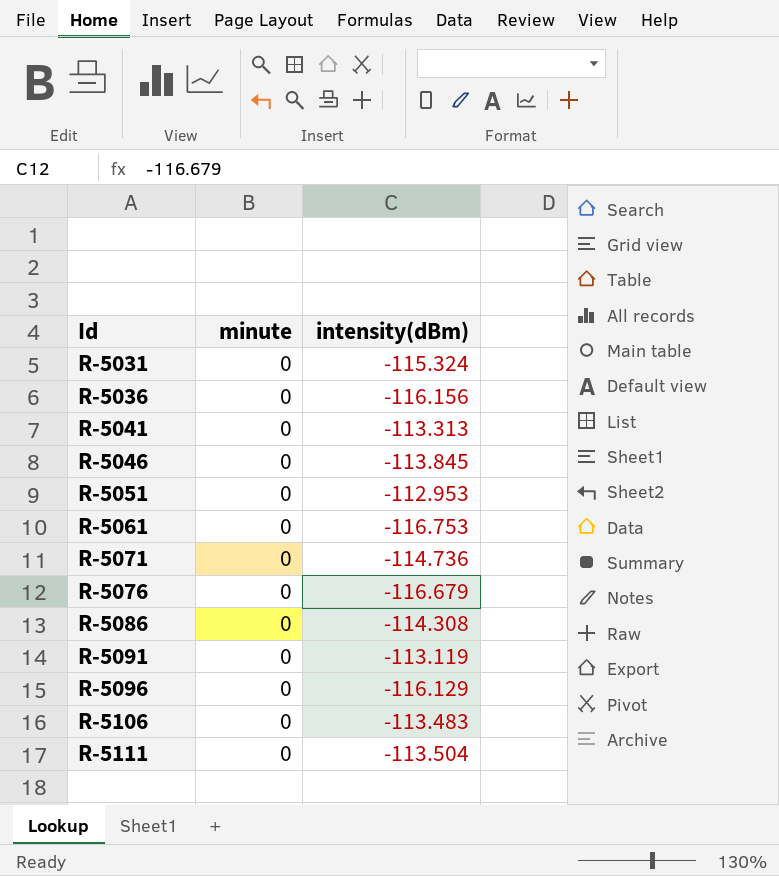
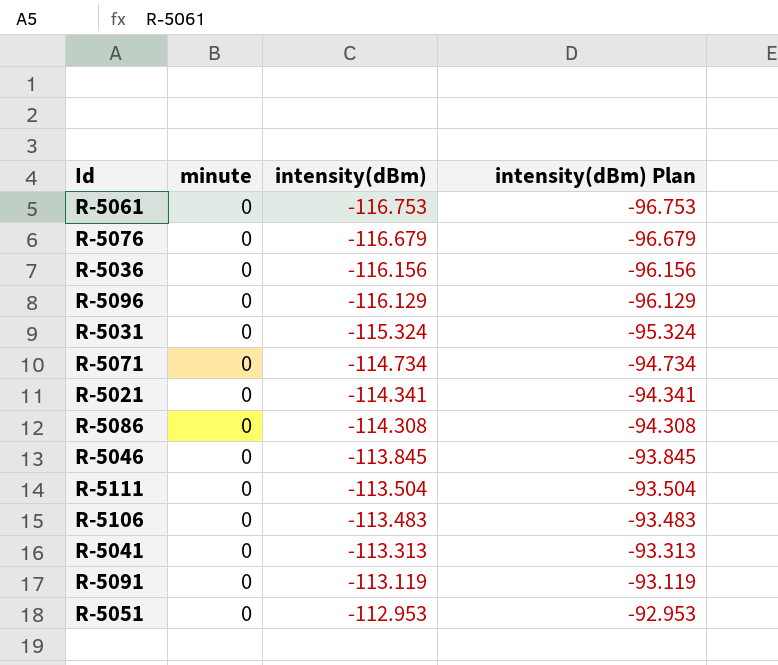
row order: Id ascending -> intensity(dBm) ascending
column intensity(dBm) Plan | formula: none -> [intensity(dBm)] + 20
R-5071 | intensity(dBm): -114.736 -> -114.734
row R-5021: none -> 0 | -114.341 | -94.341

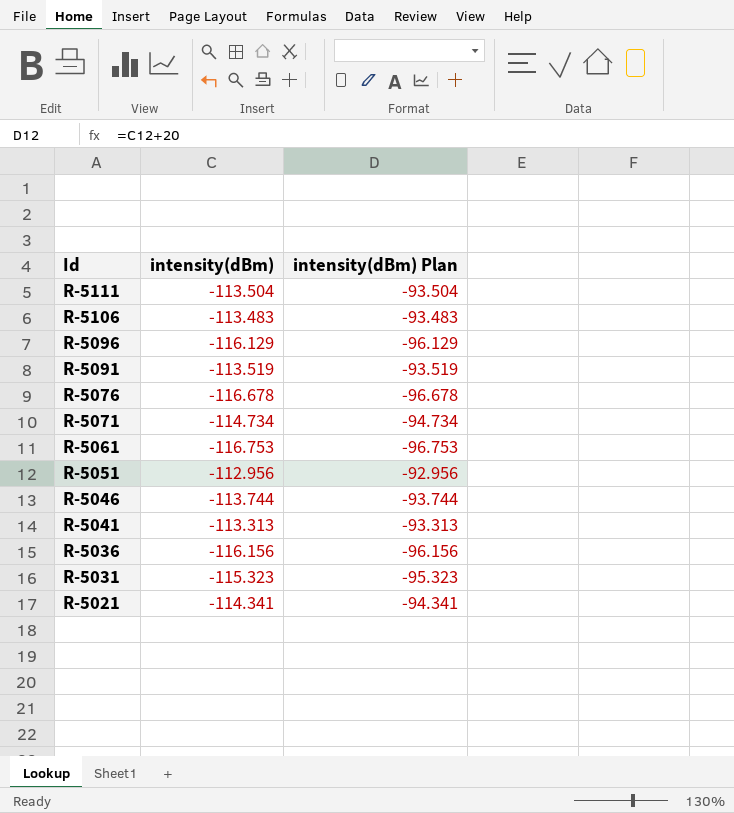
row order: intensity(dBm) ascending -> Id descending
column minute | position: 2 -> none
row R-5086: 0 | -114.308 | -94.308 -> none
R-5091 | intensity(dBm): -113.119 -> -113.519
R-5091 | intensity(dBm) Plan: -93.119 -> -93.519
R-5076 | intensity(dBm): -116.679 -> -116.678
R-5076 | intensity(dBm) Plan: -96.679 -> -96.678
R-5051 | intensity(dBm): -112.953 -> -112.956
R-5051 | intensity(dBm) Plan: -92.953 -> -92.956
R-5046 | intensity(dBm): -113.845 -> -113.744
R-5046 | intensity(dBm) Plan: -93.845 -> -93.744
R-5031 | intensity(dBm): -115.324 -> -115.323
R-5031 | intensity(dBm) Plan: -95.324 -> -95.323

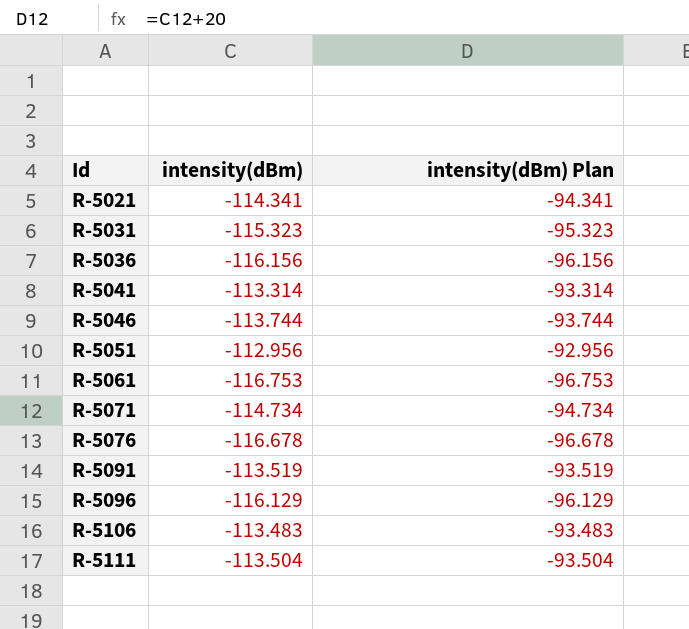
row order: Id descending -> Id ascending
R-5041 | intensity(dBm): -113.313 -> -113.314
R-5041 | intensity(dBm) Plan: -93.313 -> -93.314

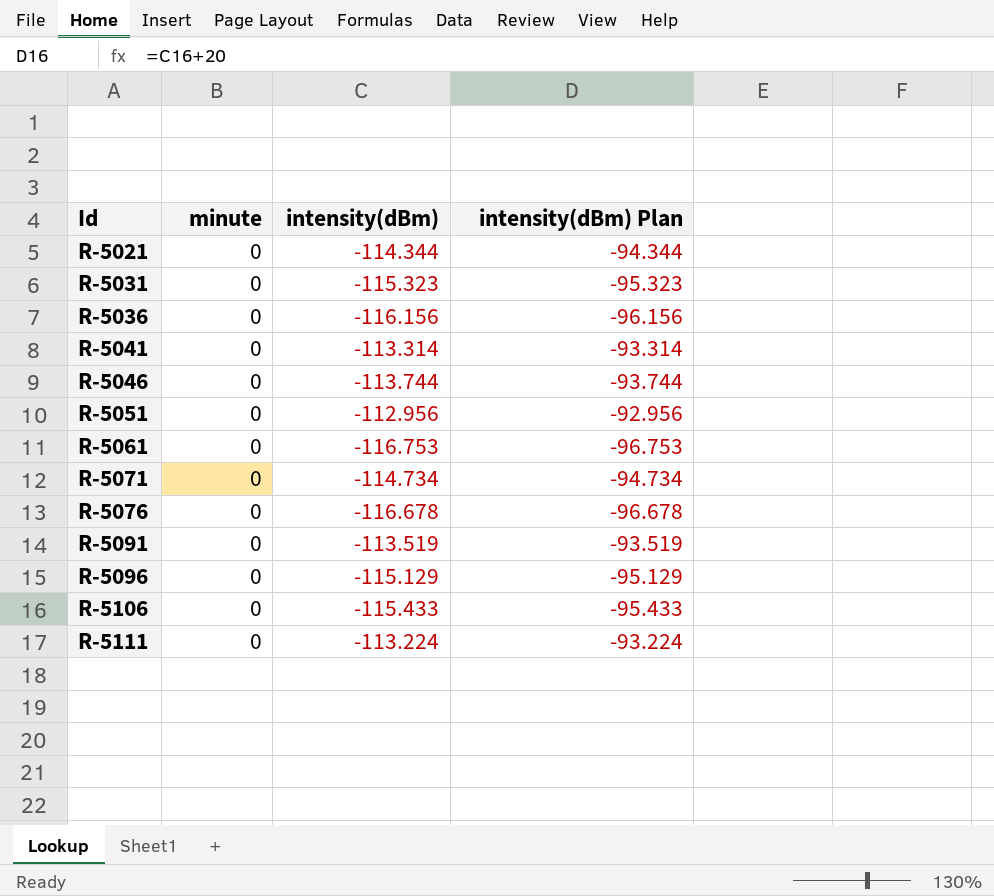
column minute | position: none -> 2
R-5021 | intensity(dBm): -114.341 -> -114.344
R-5021 | intensity(dBm) Plan: -94.341 -> -94.344
R-5096 | intensity(dBm): -116.129 -> -115.129
R-5096 | intensity(dBm) Plan: -96.129 -> -95.129
R-5106 | intensity(dBm): -113.483 -> -115.433
R-5106 | intensity(dBm) Plan: -93.483 -> -95.433
R-5111 | intensity(dBm): -113.504 -> -113.224
R-5111 | intensity(dBm) Plan: -93.504 -> -93.224

